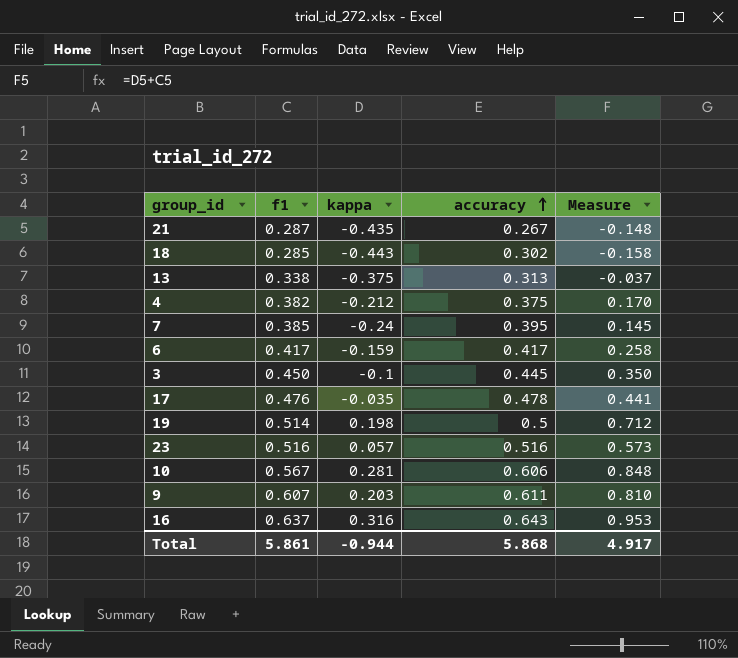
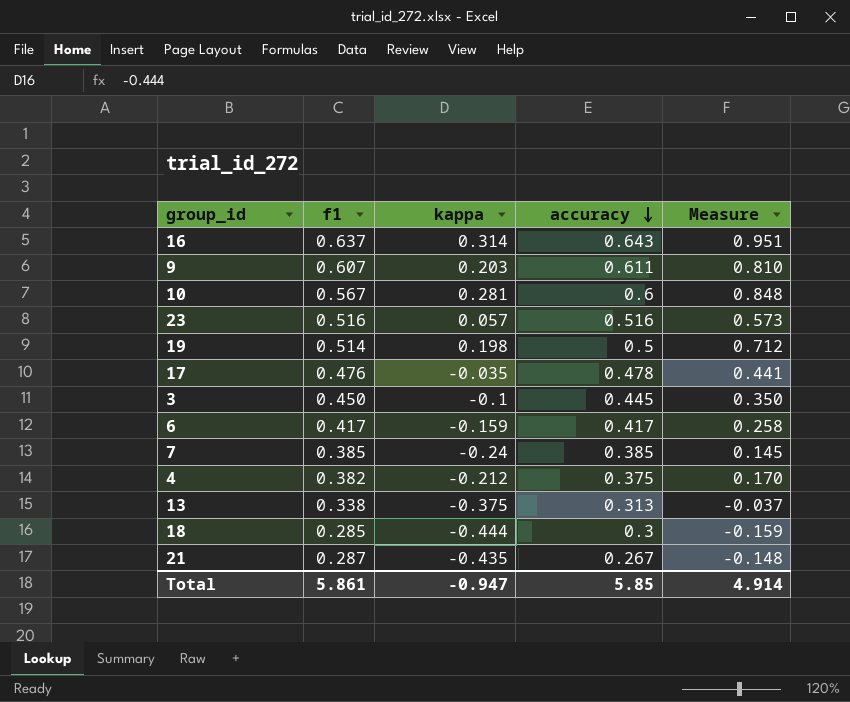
row order: accuracy ascending -> accuracy descending
16 | kappa: 0.316 -> 0.314
16 | Measure: 0.953 -> 0.951
10 | accuracy: 0.606 -> 0.6
7 | accuracy: 0.395 -> 0.385
18 | kappa: -0.443 -> -0.444
18 | accuracy: 0.302 -> 0.3
18 | Measure: -0.158 -> -0.159
Total | kappa: -0.944 -> -0.947
Total | accuracy: 5.868 -> 5.85
Total | Measure: 4.917 -> 4.914

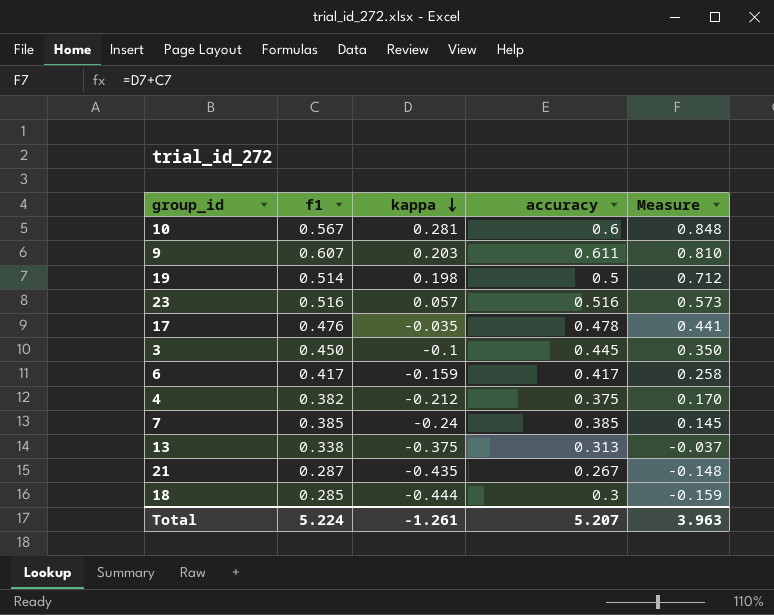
row order: accuracy descending -> kappa descending
row 16: 0.637 | 0.314 | 0.643 | 0.951 -> none
Total | f1: 5.861 -> 5.224
Total | kappa: -0.947 -> -1.261
Total | accuracy: 5.85 -> 5.207
Total | Measure: 4.914 -> 3.963

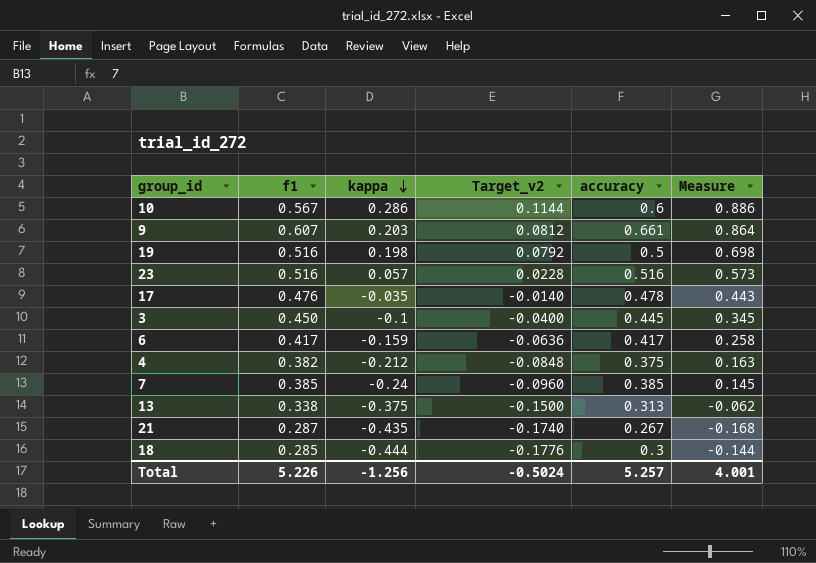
column Target_v2 | formula: none -> [kappa] * 0.4
column Measure | formula: [f1] + [kappa] -> [kappa] + [accuracy]
10 | kappa: 0.281 -> 0.286
9 | accuracy: 0.611 -> 0.661
19 | f1: 0.514 -> 0.516
Total | f1: 5.224 -> 5.226
Total | kappa: -1.261 -> -1.256
Total | accuracy: 5.207 -> 5.257
Total | Measure: 3.963 -> 4.001

